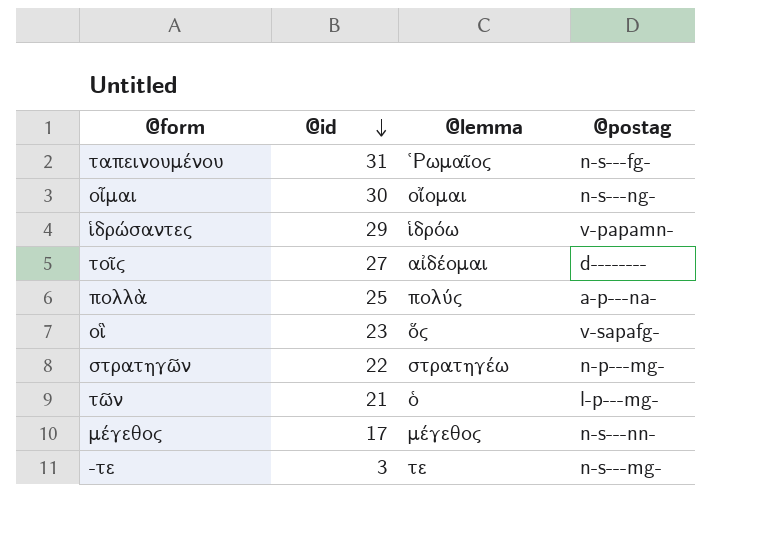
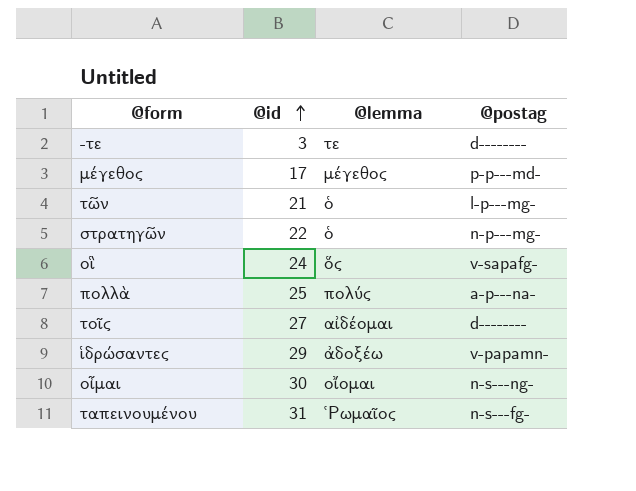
row order: @id descending -> @id ascending
-τε | @postag: n-s---mg- -> d--------
μέγεθος | @postag: n-s---nn- -> p-p---md-
στρατηγῶν | @lemma: στρατηγέω -> ὁ
οἳ | @id: 23 -> 24
ἱδρώσαντες | @lemma: ἱδρόω -> ἀδοξέω

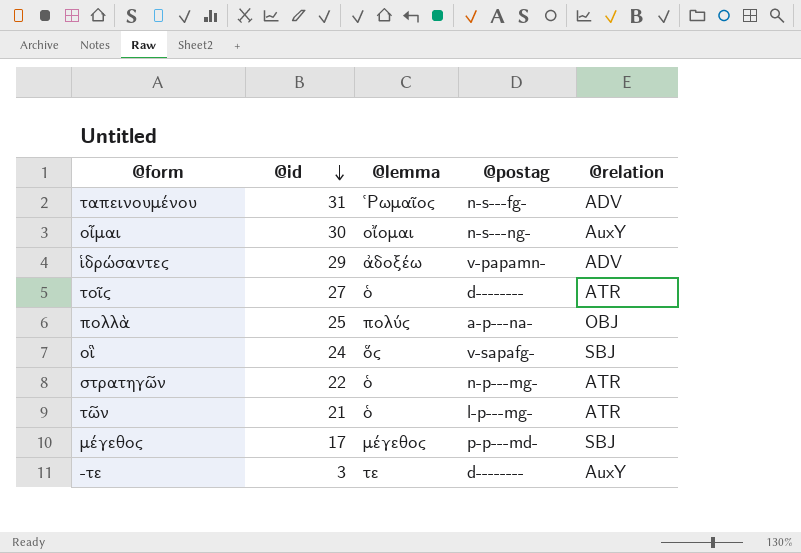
row order: @id ascending -> @id descending
column @relation | position: none -> 5
τοῖς | @lemma: αἰδέομαι -> ὁ

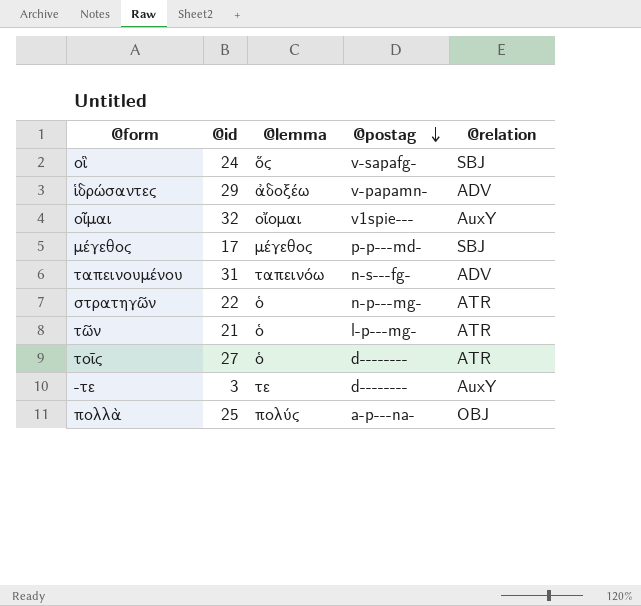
row order: @id descending -> @postag descending
οἶμαι | @id: 30 -> 32
οἶμαι | @postag: n-s---ng- -> v1spie---
ταπεινουμένου | @lemma: Ῥωμαῖος -> ταπεινόω

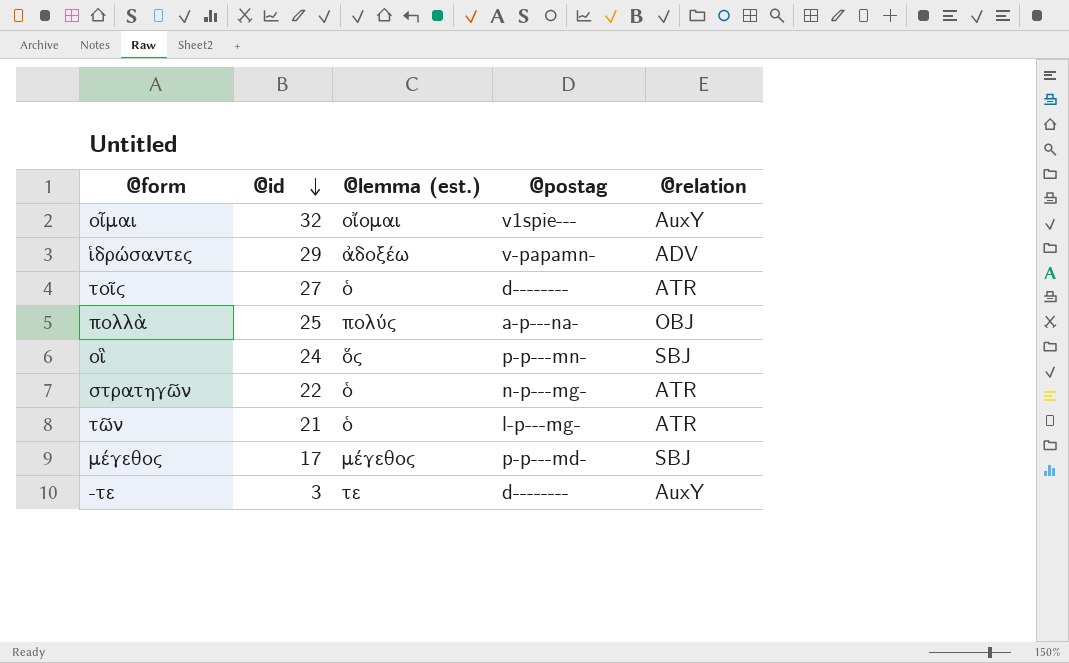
row order: @postag descending -> @id descending
column name: @lemma -> @lemma (est.)
row ταπεινουμένου: 31 | ταπεινόω | n-s---fg- | ADV -> none
οἳ | @postag: v-sapafg- -> p-p---mn-

